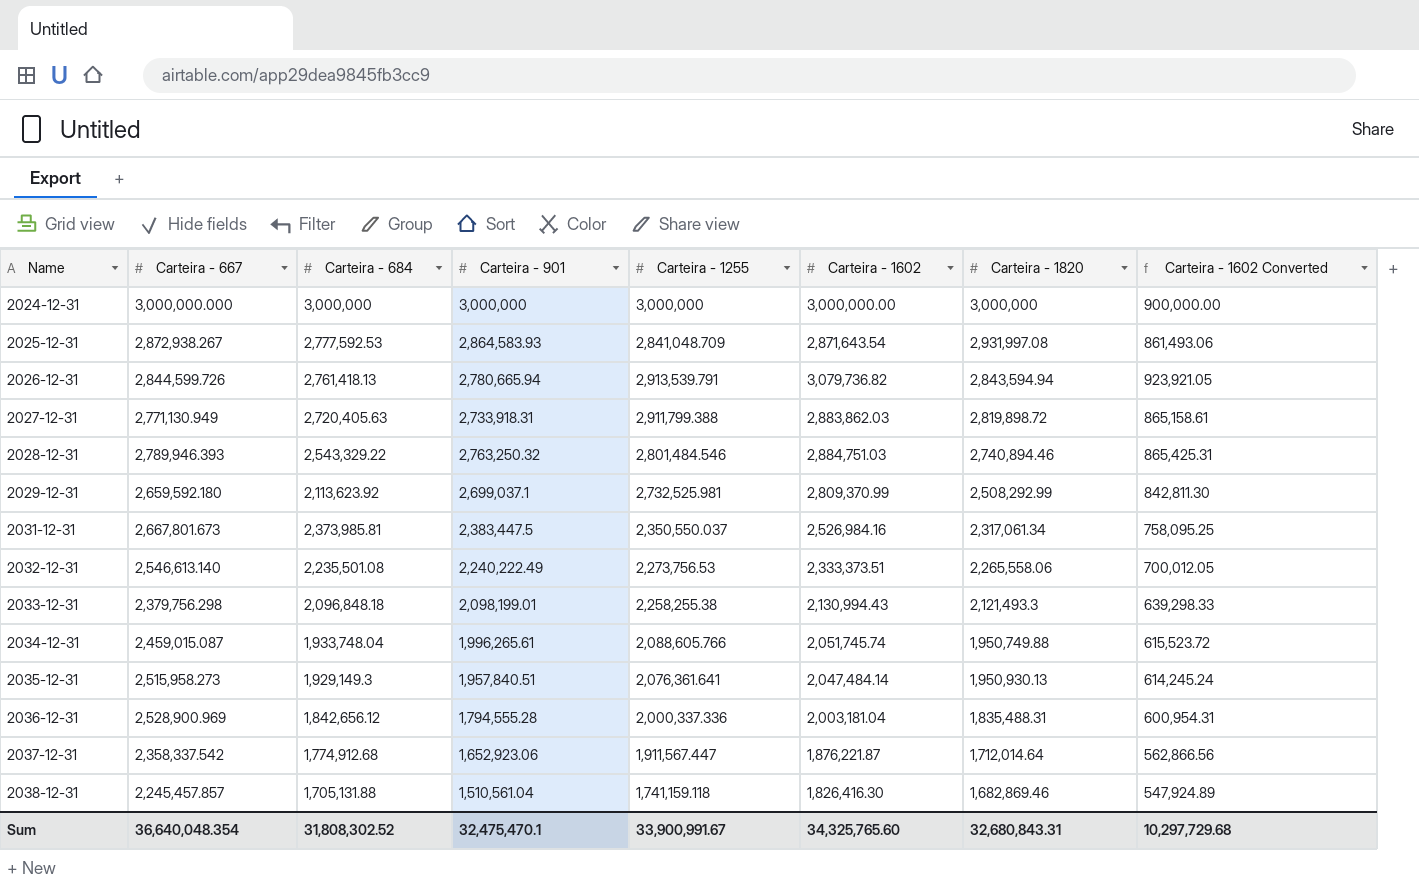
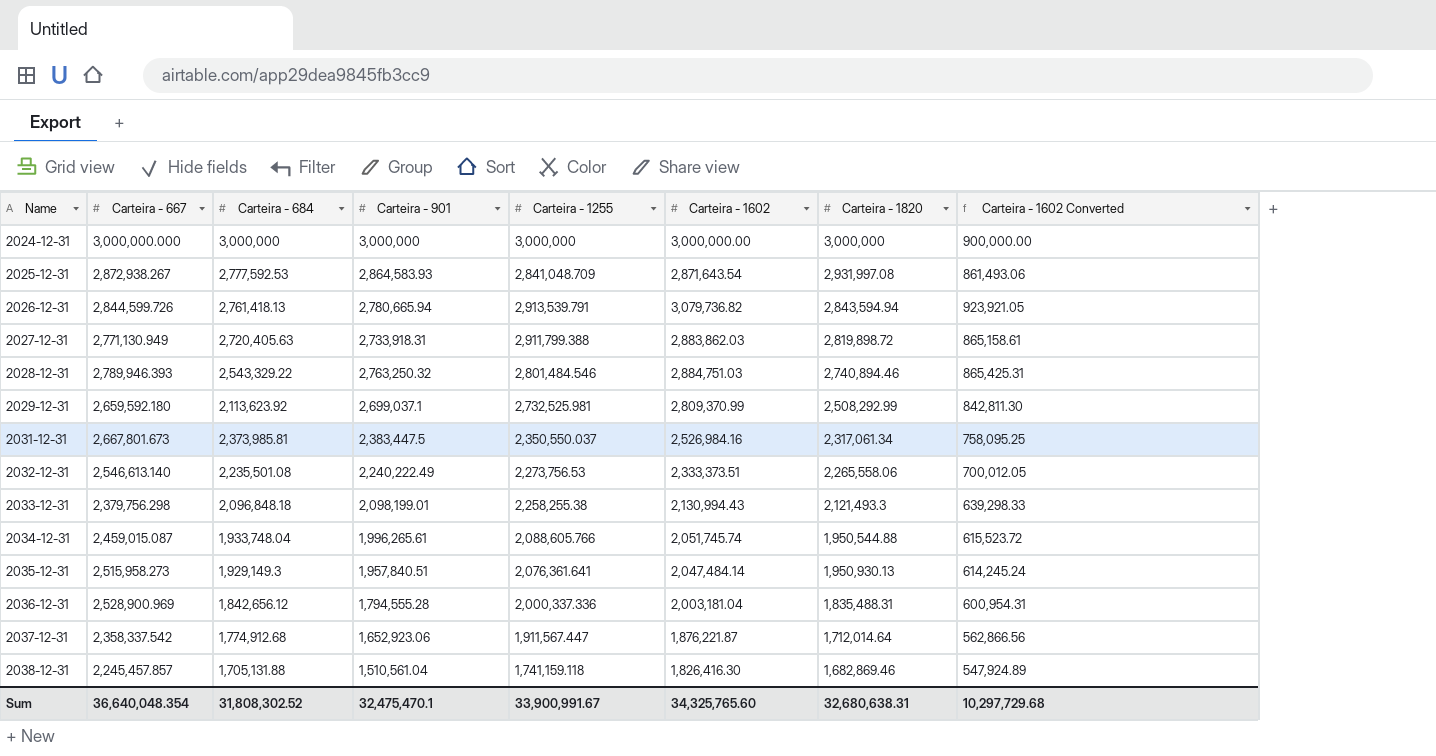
2034-12-31 | Carteira - 1820: 1,950,749.88 -> 1,950,544.88
Sum | Carteira - 1820: 32,680,843.31 -> 32,680,638.31

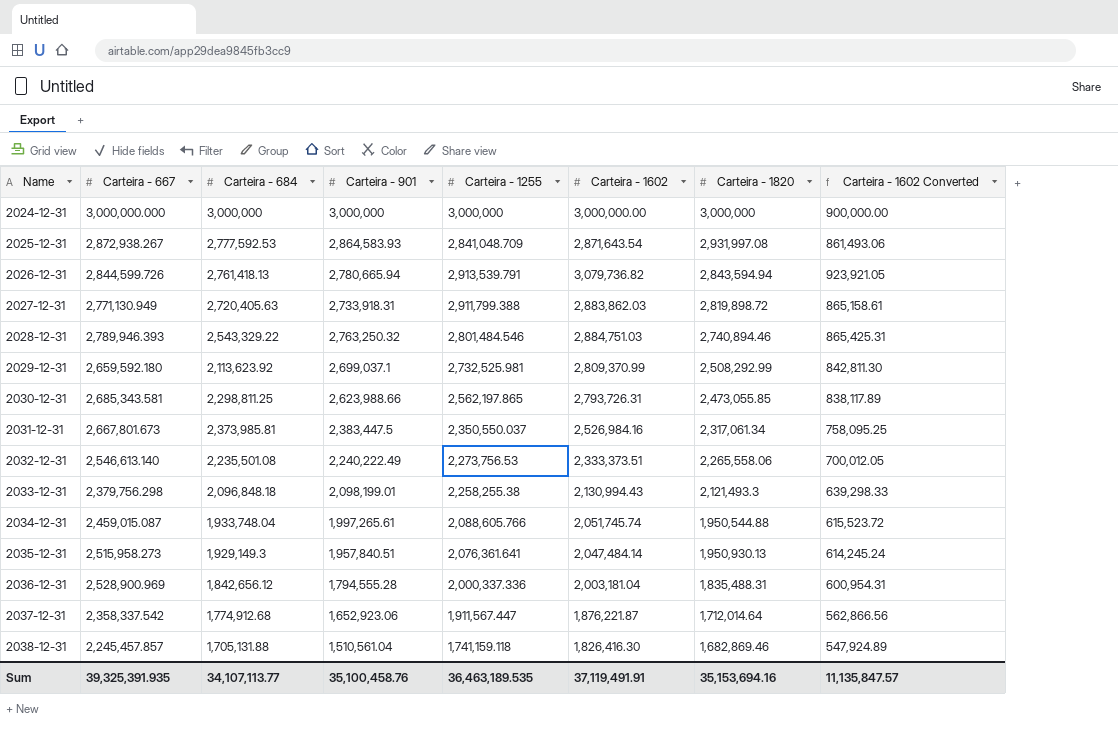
row 2030-12-31: none -> 2,685,343.581 | 2,298,811.25 | 2,623,988.66 | 2,562,197.865 | 2,793,726.31 | 2,473,055.85 | 838,117.89
2034-12-31 | Carteira - 901: 1,996,265.61 -> 1,997,265.61
Sum | Carteira - 667: 36,640,048.354 -> 39,325,391.935
Sum | Carteira - 684: 31,808,302.52 -> 34,107,113.77
Sum | Carteira - 901: 32,475,470.1 -> 35,100,458.76
Sum | Carteira - 1255: 33,900,991.67 -> 36,463,189.535
Sum | Carteira - 1602: 34,325,765.60 -> 37,119,491.91
Sum | Carteira - 1820: 32,680,638.31 -> 35,153,694.16
Sum | Carteira - 1602 Converted: 10,297,729.68 -> 11,135,847.57

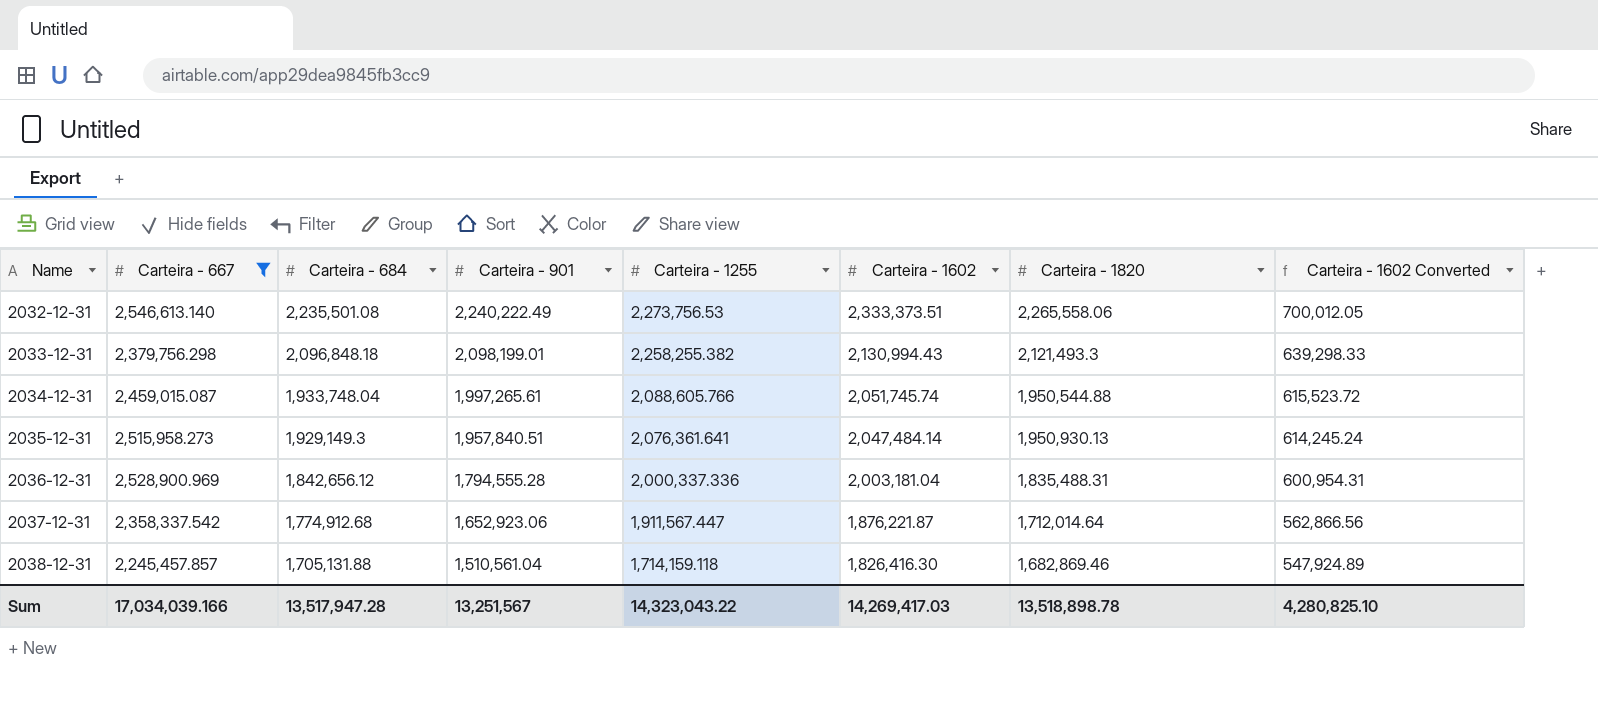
filter: none -> Carteira - 667 <= 2,546,613.140
2033-12-31 | Carteira - 1255: 2,258,255.38 -> 2,258,255.382
2038-12-31 | Carteira - 1255: 1,741,159.118 -> 1,714,159.118
Sum | Carteira - 667: 39,325,391.935 -> 17,034,039.166
Sum | Carteira - 684: 34,107,113.77 -> 13,517,947.28
Sum | Carteira - 901: 35,100,458.76 -> 13,251,567
Sum | Carteira - 1255: 36,463,189.535 -> 14,323,043.22
Sum | Carteira - 1602: 37,119,491.91 -> 14,269,417.03
Sum | Carteira - 1820: 35,153,694.16 -> 13,518,898.78
Sum | Carteira - 1602 Converted: 11,135,847.57 -> 4,280,825.10

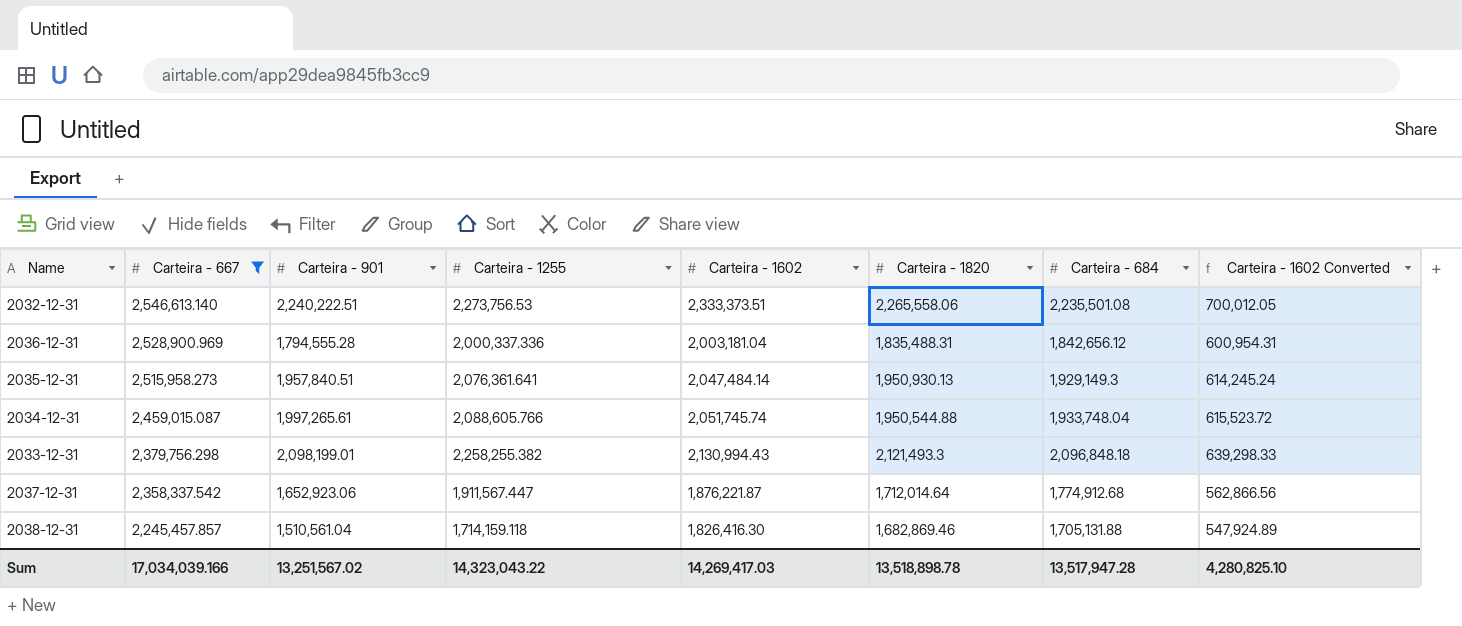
row order: Name ascending -> Carteira - 667 descending
column Carteira - 684 | position: 3 -> 7
2032-12-31 | Carteira - 901: 2,240,222.49 -> 2,240,222.51
Sum | Carteira - 901: 13,251,567 -> 13,251,567.02

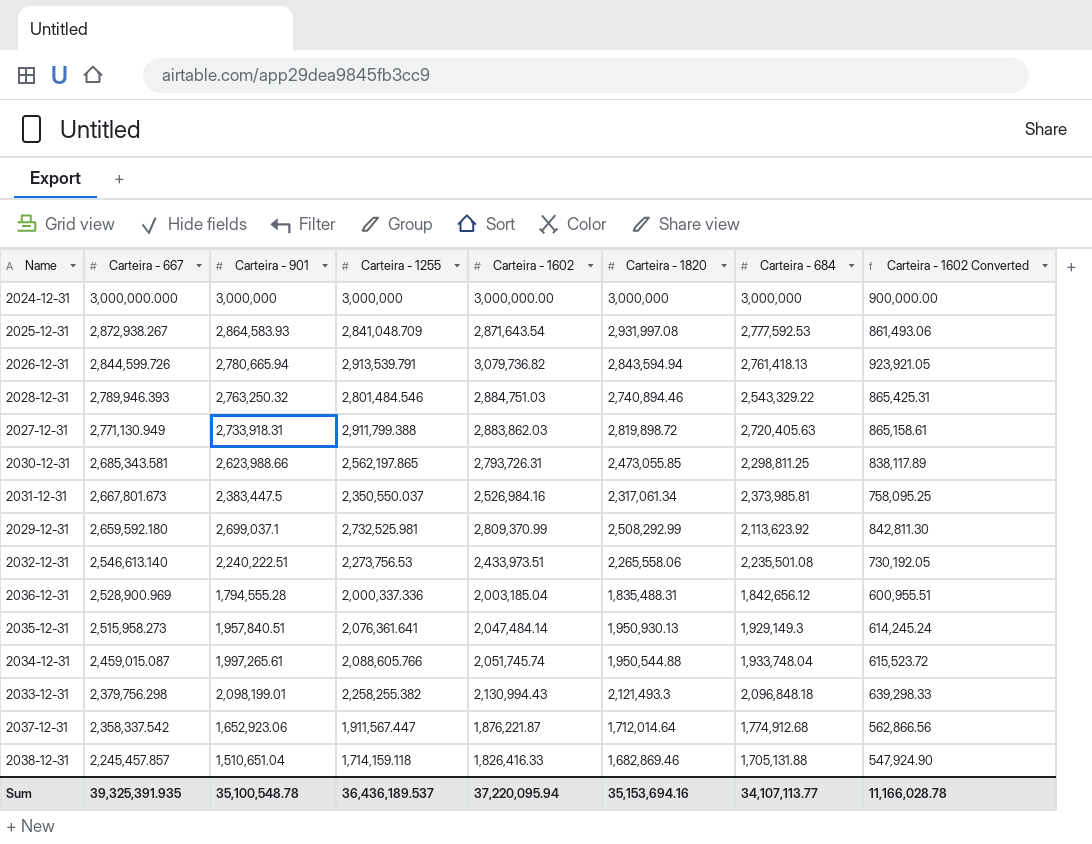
filter: Carteira - 667 <= 2,546,613.140 -> none
2032-12-31 | Carteira - 1602: 2,333,373.51 -> 2,433,973.51
2032-12-31 | Carteira - 1602 Converted: 700,012.05 -> 730,192.05
2036-12-31 | Carteira - 1602: 2,003,181.04 -> 2,003,185.04
2036-12-31 | Carteira - 1602 Converted: 600,954.31 -> 600,955.51
2038-12-31 | Carteira - 901: 1,510,561.04 -> 1,510,651.04
2038-12-31 | Carteira - 1602: 1,826,416.30 -> 1,826,416.33
2038-12-31 | Carteira - 1602 Converted: 547,924.89 -> 547,924.90
Sum | Carteira - 667: 17,034,039.166 -> 39,325,391.935
Sum | Carteira - 901: 13,251,567.02 -> 35,100,548.78
Sum | Carteira - 1255: 14,323,043.22 -> 36,436,189.537
Sum | Carteira - 1602: 14,269,417.03 -> 37,220,095.94
Sum | Carteira - 1820: 13,518,898.78 -> 35,153,694.16
Sum | Carteira - 684: 13,517,947.28 -> 34,107,113.77
Sum | Carteira - 1602 Converted: 4,280,825.10 -> 11,166,028.78

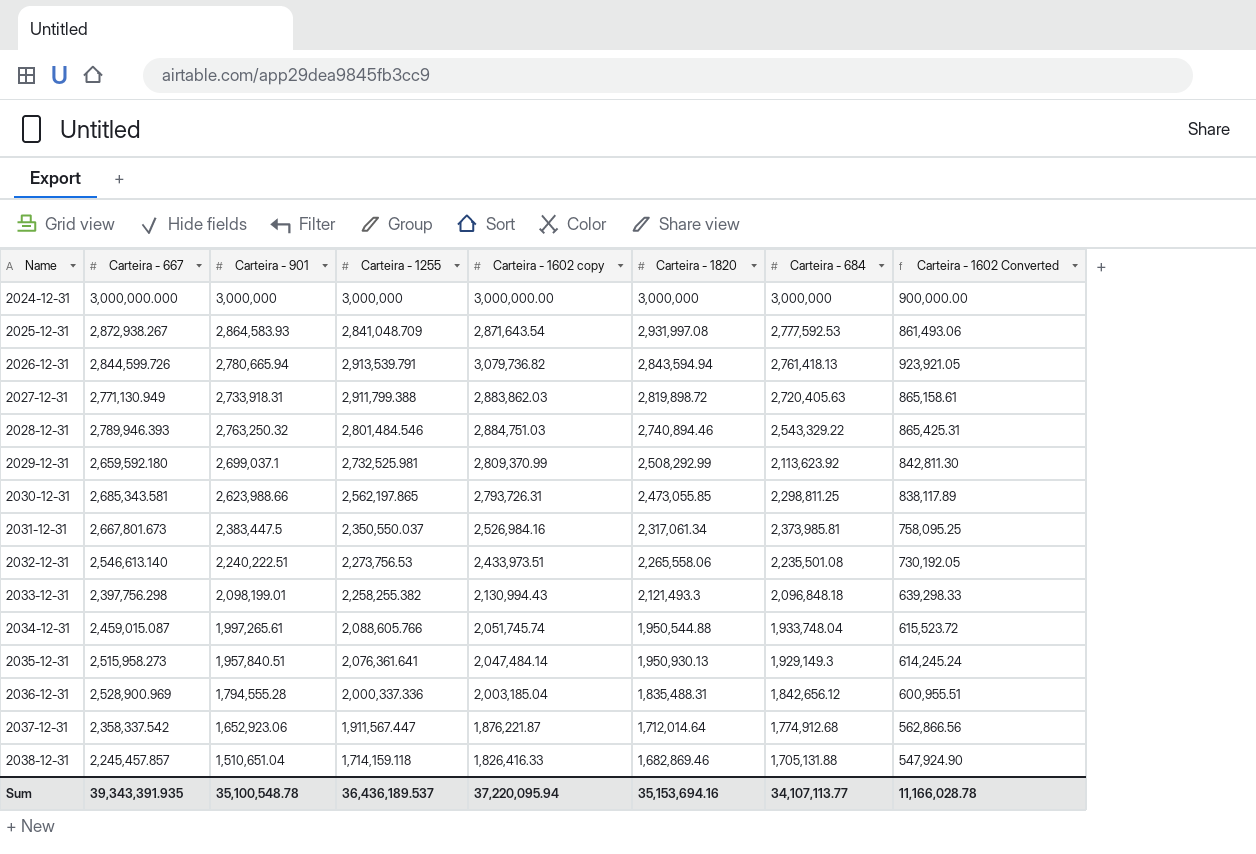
row order: Carteira - 667 descending -> Name ascending
column name: Carteira - 1602 -> Carteira - 1602 copy
2033-12-31 | Carteira - 667: 2,379,756.298 -> 2,397,756.298
Sum | Carteira - 667: 39,325,391.935 -> 39,343,391.935

